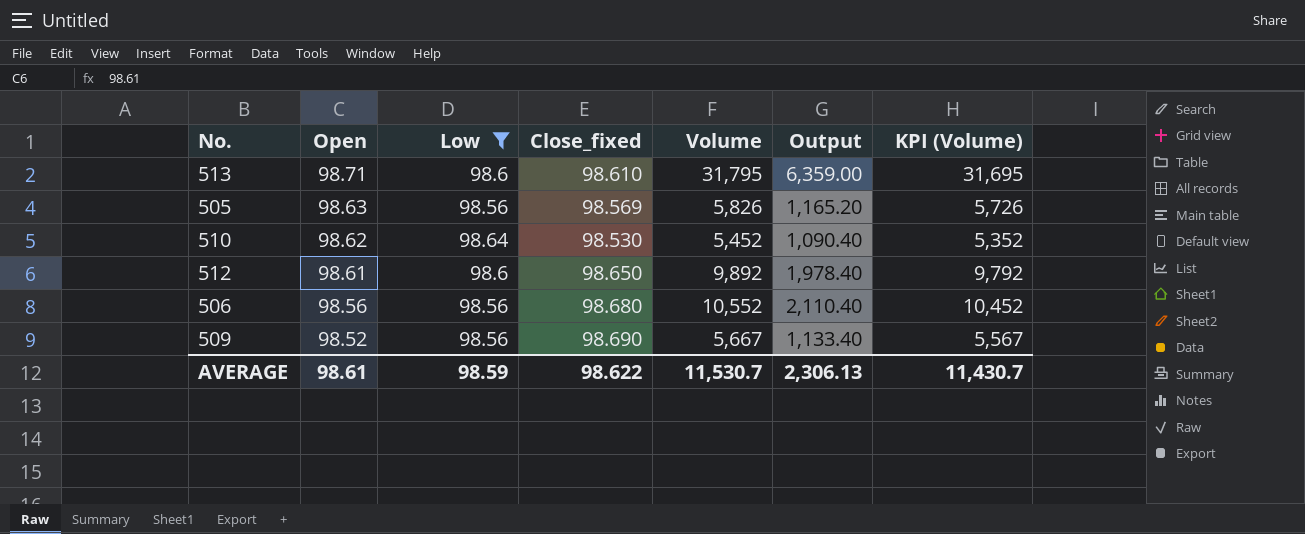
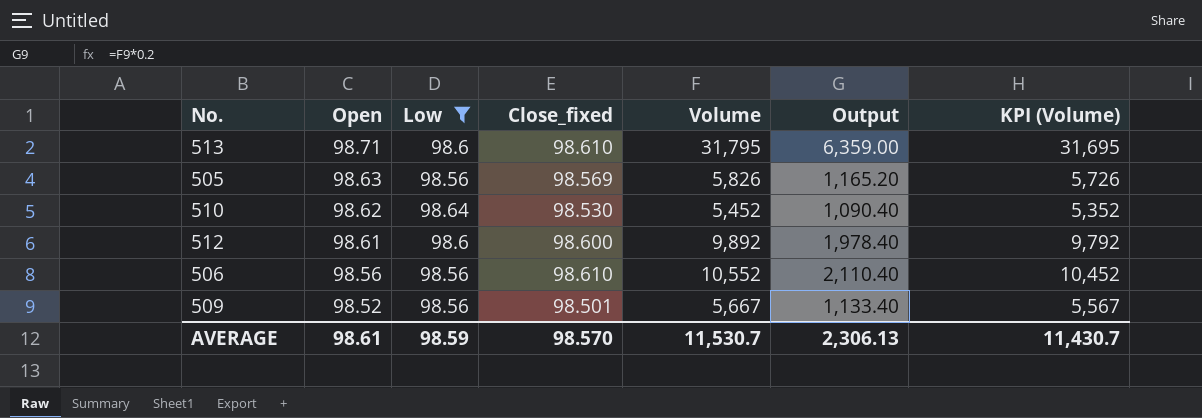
512 | Close_fixed: 98.650 -> 98.600
506 | Close_fixed: 98.680 -> 98.610
509 | Close_fixed: 98.690 -> 98.501
AVERAGE | Close_fixed: 98.622 -> 98.570

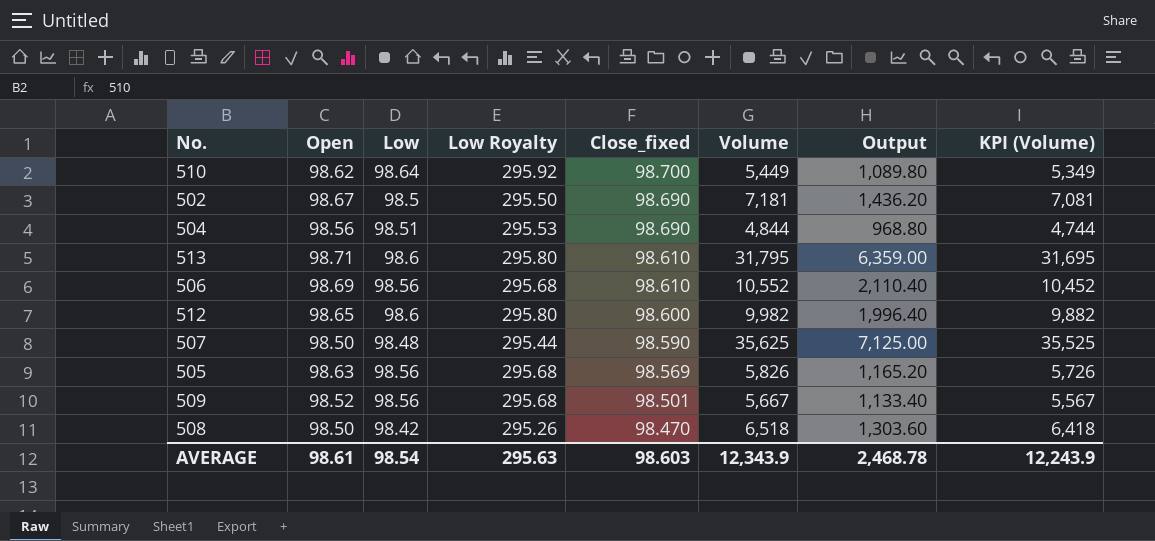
filter: Low >= 98.56 -> none
row order: Open descending -> Close_fixed descending
column Low Royalty | formula: none -> [Low] * 3
510 | Close_fixed: 98.530 -> 98.700
510 | Volume: 5,452 -> 5,449
510 | Output: 1,090.40 -> 1,089.80
510 | KPI (Volume): 5,352 -> 5,349
506 | Open: 98.56 -> 98.69
512 | Open: 98.61 -> 98.65
512 | Volume: 9,892 -> 9,982
512 | Output: 1,978.40 -> 1,996.40
512 | KPI (Volume): 9,792 -> 9,882
AVERAGE | Low: 98.59 -> 98.54
AVERAGE | Close_fixed: 98.570 -> 98.603
AVERAGE | Volume: 11,530.7 -> 12,343.9
AVERAGE | Output: 2,306.13 -> 2,468.78
AVERAGE | KPI (Volume): 11,430.7 -> 12,243.9

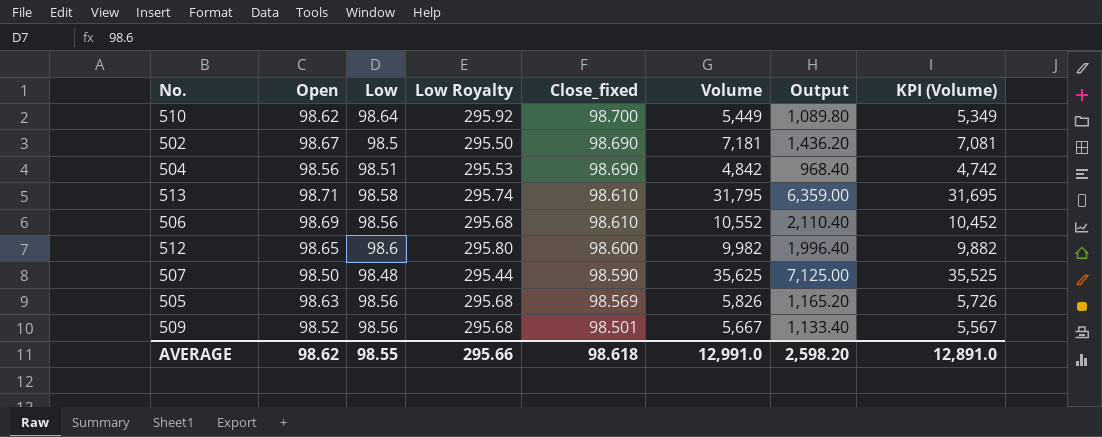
row 508: 98.50 | 98.42 | 295.26 | 98.470 | 6,518 | 1,303.60 | 6,418 -> none
504 | Volume: 4,844 -> 4,842
504 | Output: 968.80 -> 968.40
504 | KPI (Volume): 4,744 -> 4,742
513 | Low: 98.6 -> 98.58
513 | Low Royalty: 295.80 -> 295.74
AVERAGE | Open: 98.61 -> 98.62
AVERAGE | Low: 98.54 -> 98.55
AVERAGE | Low Royalty: 295.63 -> 295.66
AVERAGE | Close_fixed: 98.603 -> 98.618
AVERAGE | Volume: 12,343.9 -> 12,991.0
AVERAGE | Output: 2,468.78 -> 2,598.20
AVERAGE | KPI (Volume): 12,243.9 -> 12,891.0

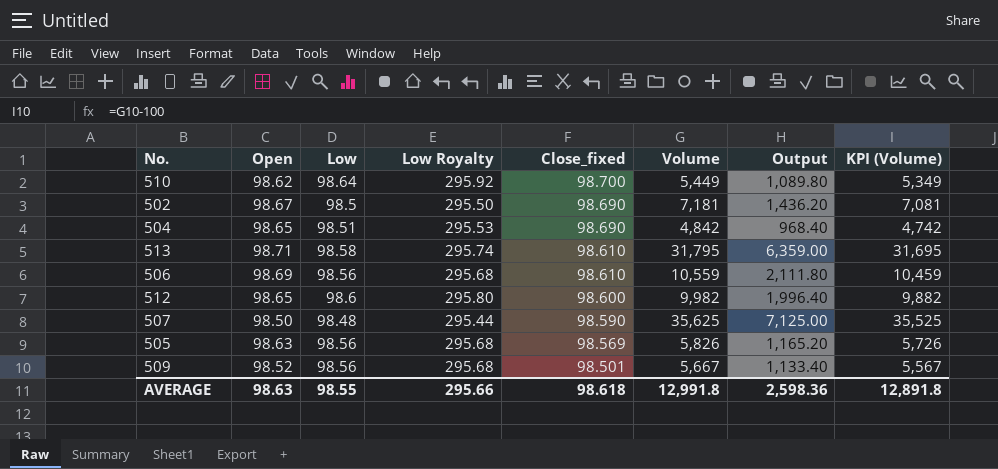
504 | Open: 98.56 -> 98.65
506 | Volume: 10,552 -> 10,559
506 | Output: 2,110.40 -> 2,111.80
506 | KPI (Volume): 10,452 -> 10,459
AVERAGE | Open: 98.62 -> 98.63
AVERAGE | Volume: 12,991.0 -> 12,991.8
AVERAGE | Output: 2,598.20 -> 2,598.36
AVERAGE | KPI (Volume): 12,891.0 -> 12,891.8

